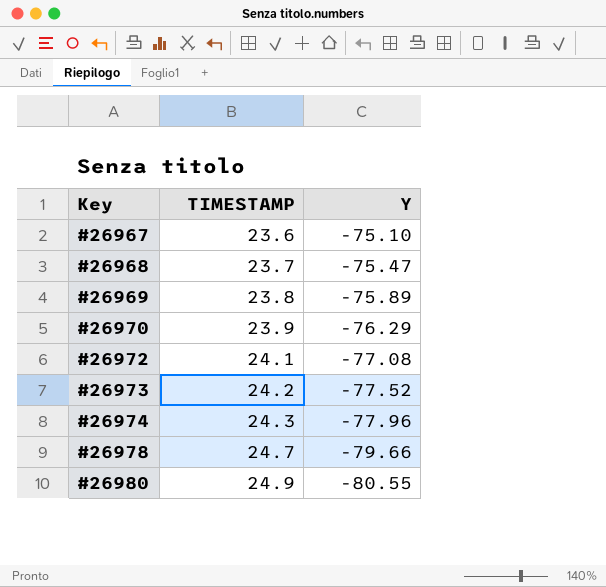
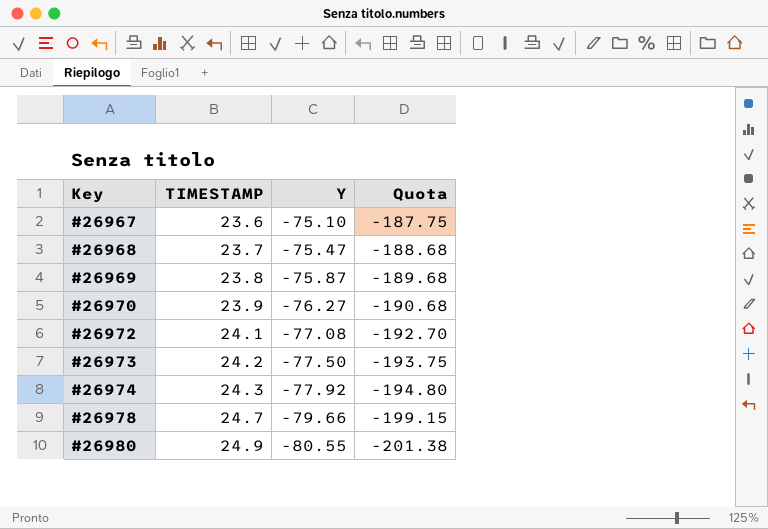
column Quota | formula: none -> [Y] * 2.5
#26969 | Y: -75.89 -> -75.87
#26970 | Y: -76.29 -> -76.27
#26973 | Y: -77.52 -> -77.50
#26974 | Y: -77.96 -> -77.92

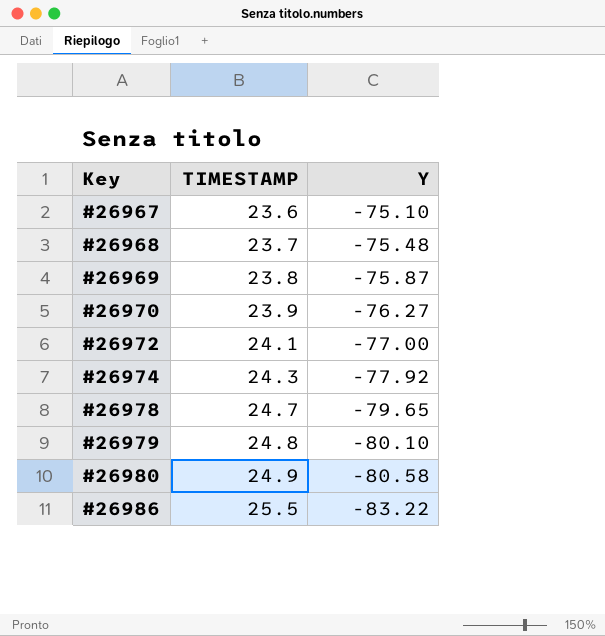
column Quota | formula: [Y] * 2.5 -> none
row #26973: 24.2 | -77.50 | -193.75 -> none
#26968 | Y: -75.47 -> -75.48
#26972 | Y: -77.08 -> -77.00
#26978 | Y: -79.66 -> -79.65
row #26979: none -> 24.8 | -80.10
#26980 | Y: -80.55 -> -80.58
row #26986: none -> 25.5 | -83.22

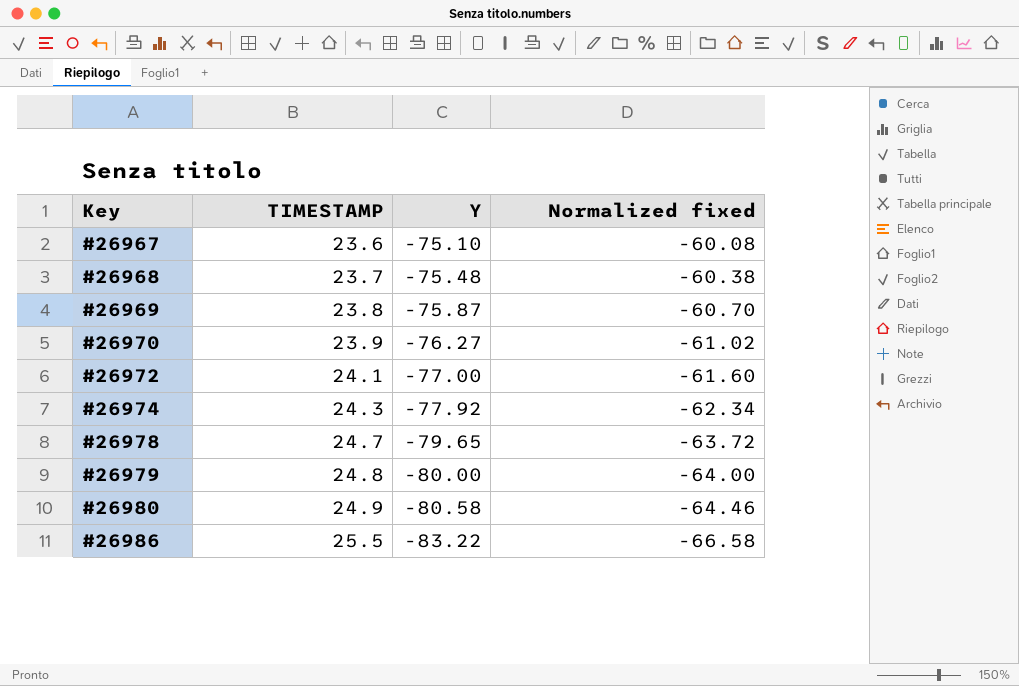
column Normalized fixed | formula: none -> [Y] * 0.8
#26979 | Y: -80.10 -> -80.00

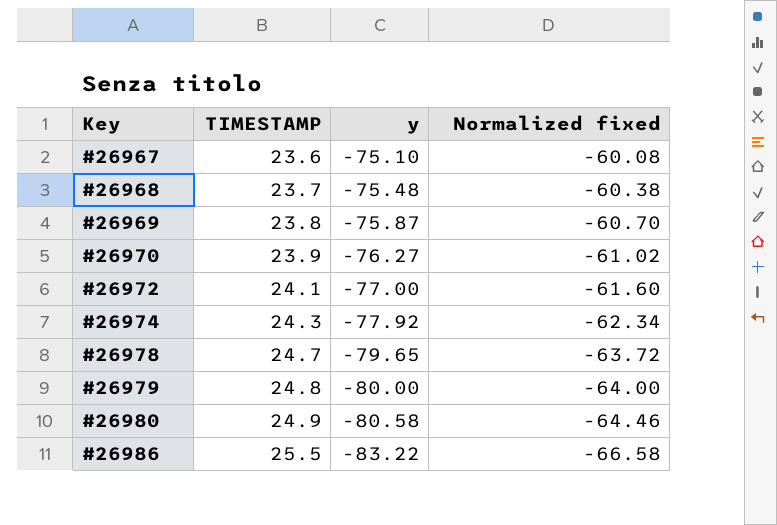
column name: Y -> y

